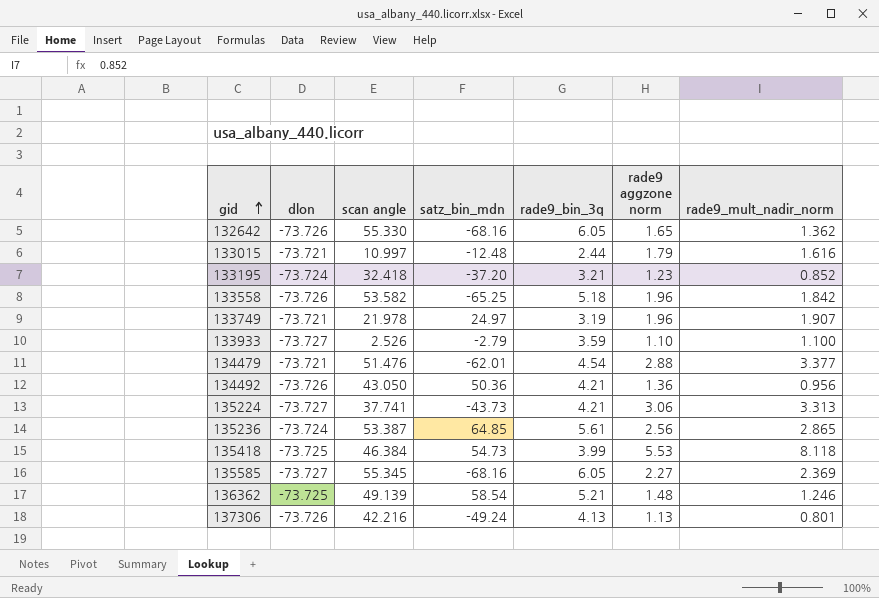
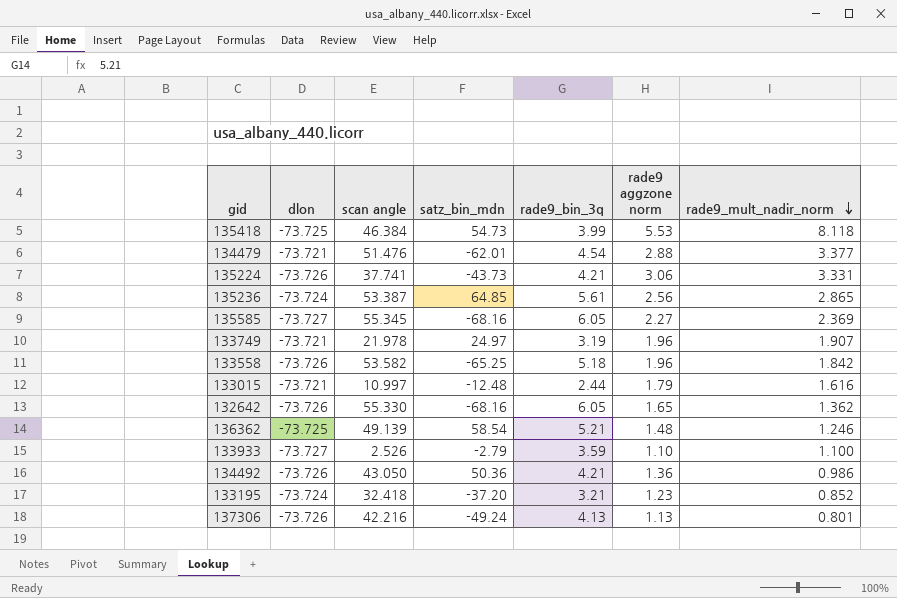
row order: gid ascending -> rade9_mult_nadir_norm descending
135224 | dlon: -73.727 -> -73.726
135224 | rade9_mult_nadir_norm: 3.313 -> 3.331
134492 | rade9_mult_nadir_norm: 0.956 -> 0.986

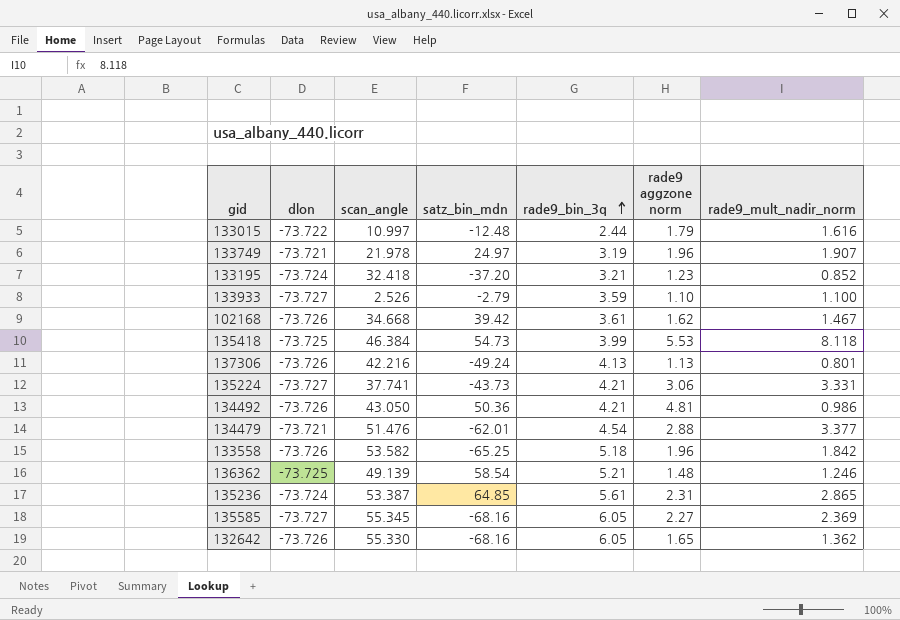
row order: rade9_mult_nadir_norm descending -> rade9_bin_3q ascending
column name: scan angle -> scan_angle
133015 | dlon: -73.721 -> -73.722
row 102168: none -> -73.726 | 34.668 | 39.42 | 3.61 | 1.62 | 1.467
135224 | dlon: -73.726 -> -73.727
134492 | rade9 aggzone norm: 1.36 -> 4.81
135236 | rade9 aggzone norm: 2.56 -> 2.31

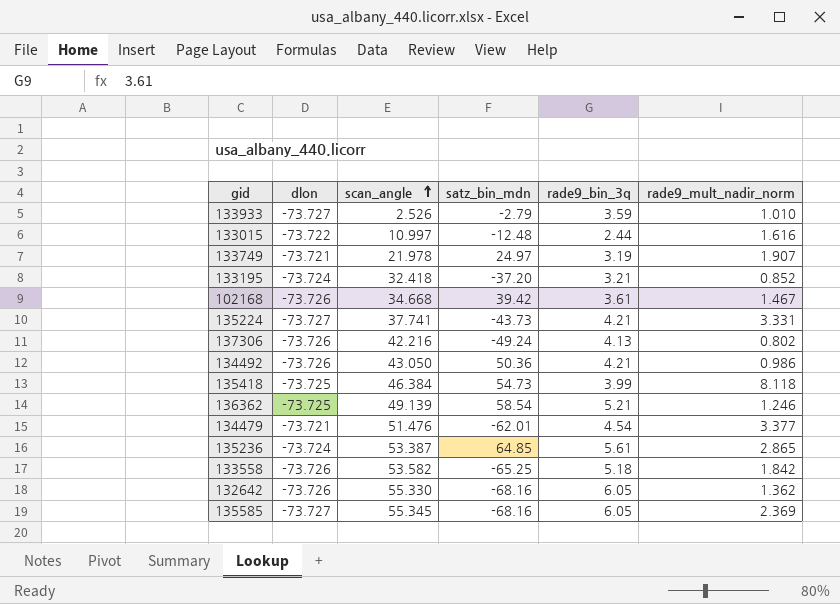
row order: rade9_bin_3q ascending -> scan_angle ascending
column rade9 aggzone norm | position: 6 -> none
133933 | rade9_mult_nadir_norm: 1.100 -> 1.010
137306 | rade9_mult_nadir_norm: 0.801 -> 0.802

